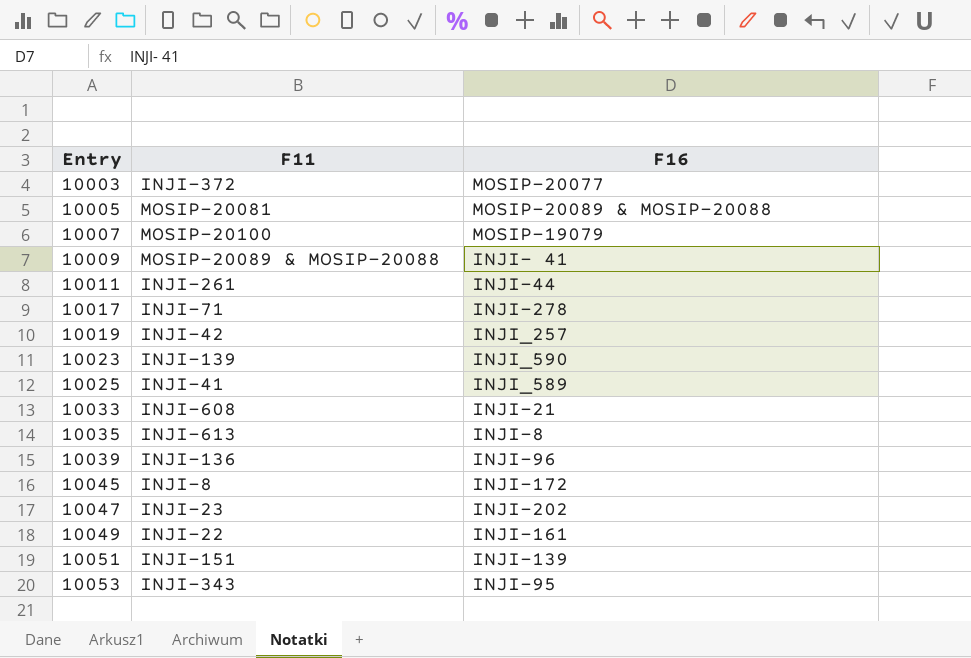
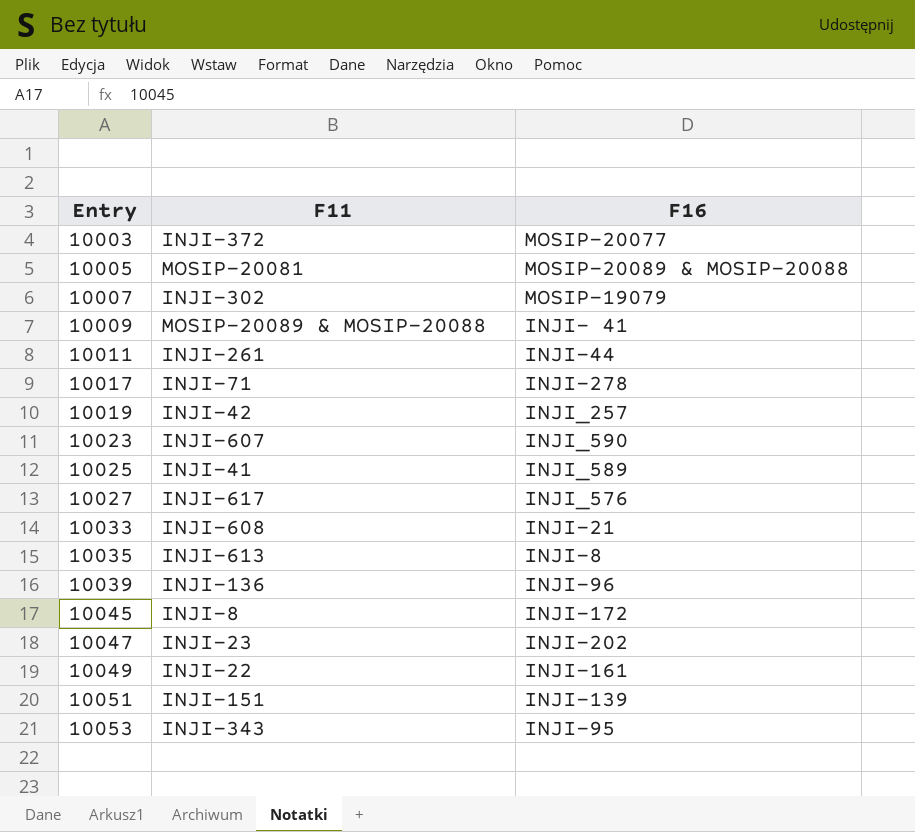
10007 | F11: MOSIP-20100 -> INJI-302
10023 | F11: INJI-139 -> INJI-607
row 10027: none -> INJI-617 | INJI_576

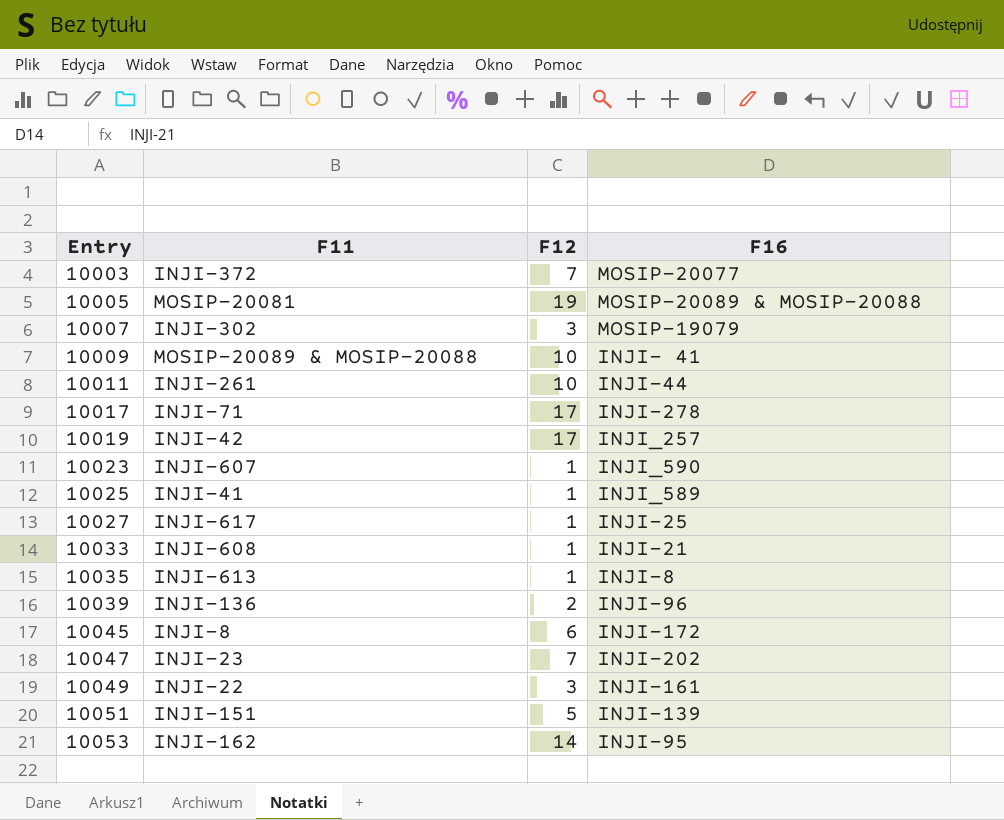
column F12 | position: none -> 3
10027 | F16: INJI_576 -> INJI-25
10053 | F11: INJI-343 -> INJI-162

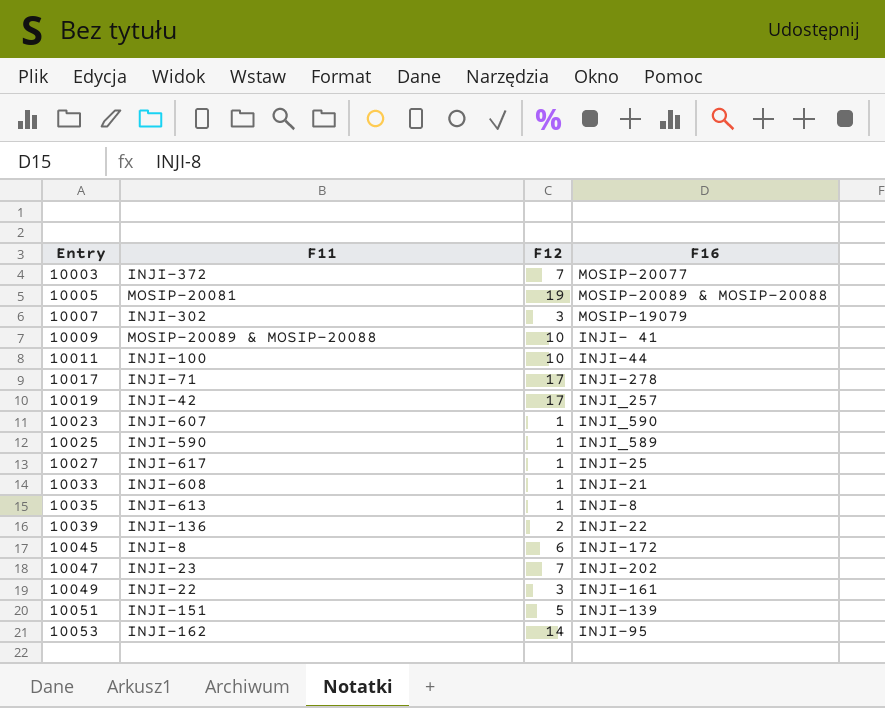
10011 | F11: INJI-261 -> INJI-100
10025 | F11: INJI-41 -> INJI-590
10039 | F16: INJI-96 -> INJI-22

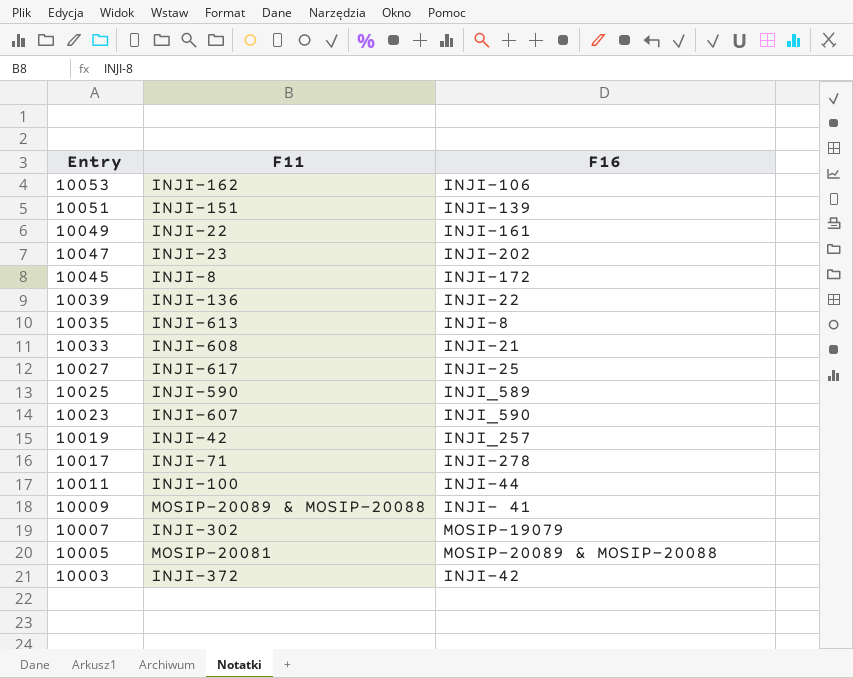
row order: Entry ascending -> Entry descending
column F12 | position: 3 -> none
10053 | F16: INJI-95 -> INJI-106
10003 | F16: MOSIP-20077 -> INJI-42

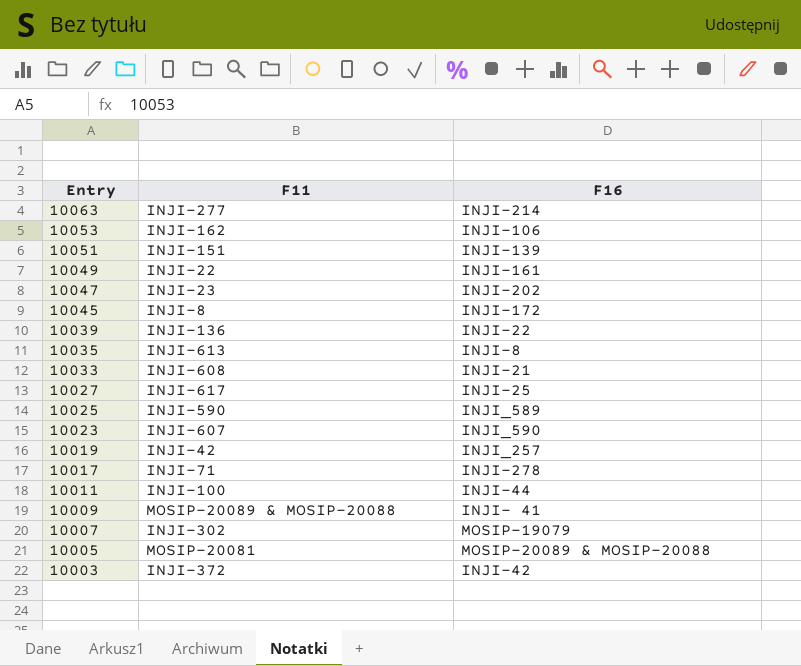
row 10063: none -> INJI-277 | INJI-214

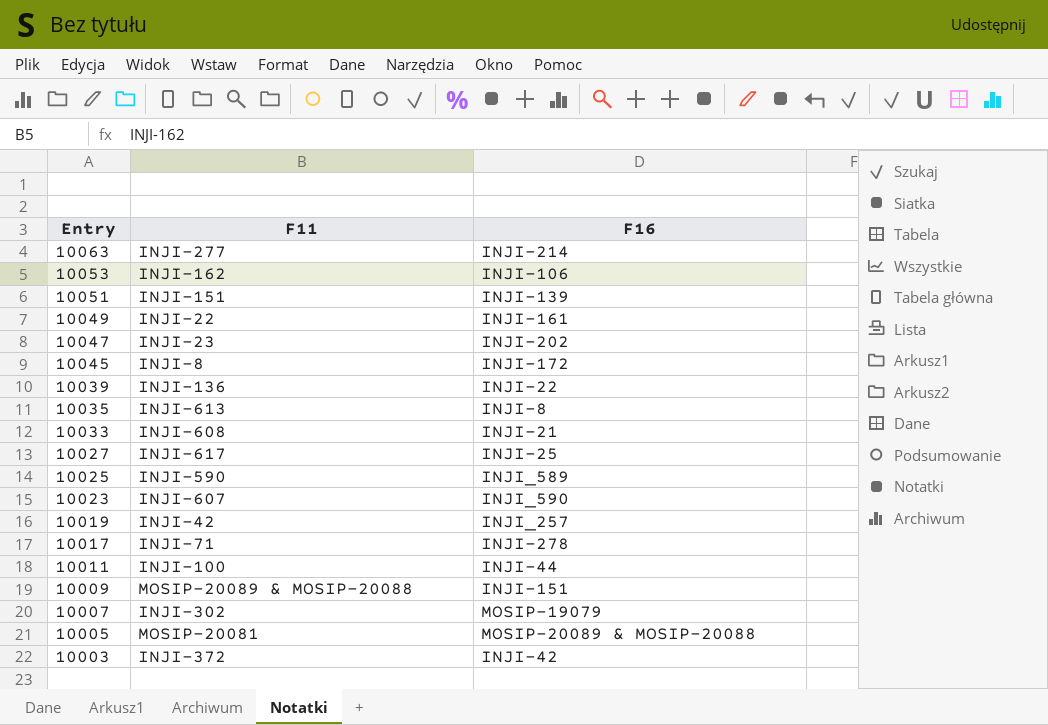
10009 | F16: INJI- 41 -> INJI-151

